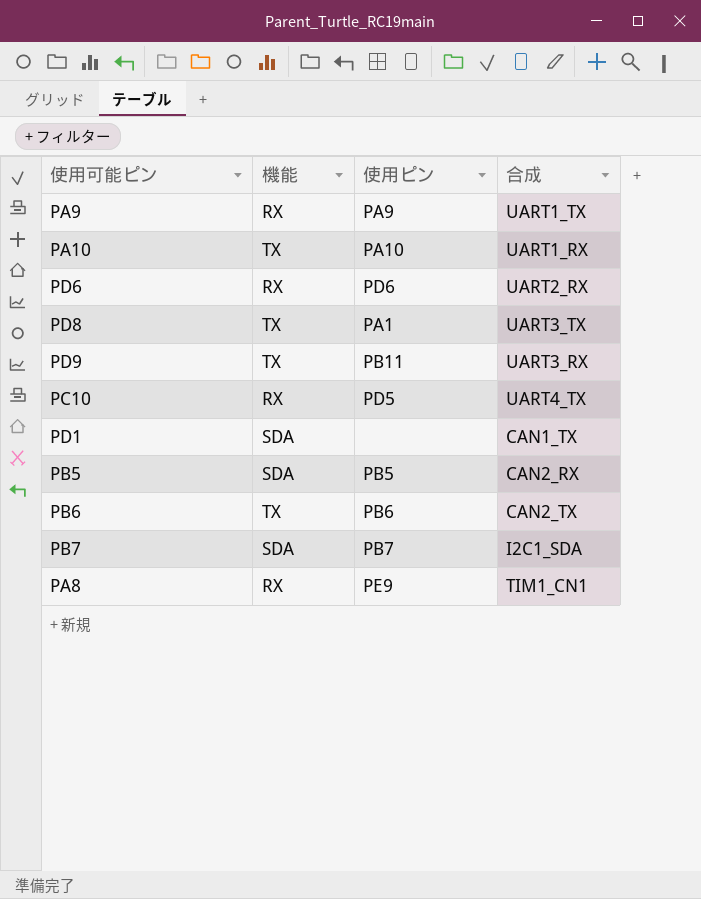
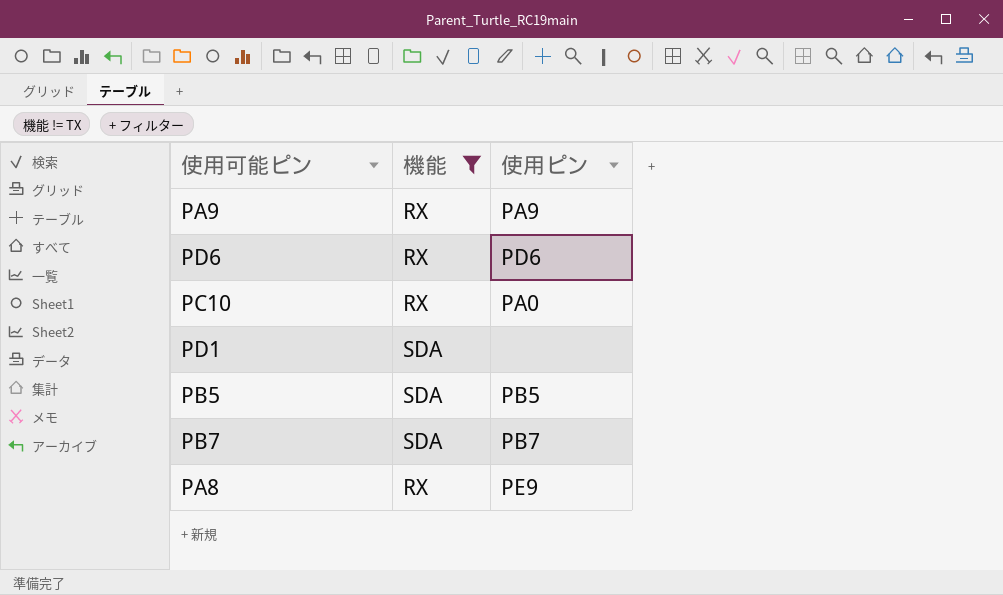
filter: none -> 機能 != TX
column 合成 | position: 4 -> none
PC10 | 使用ピン: PD5 -> PA0

